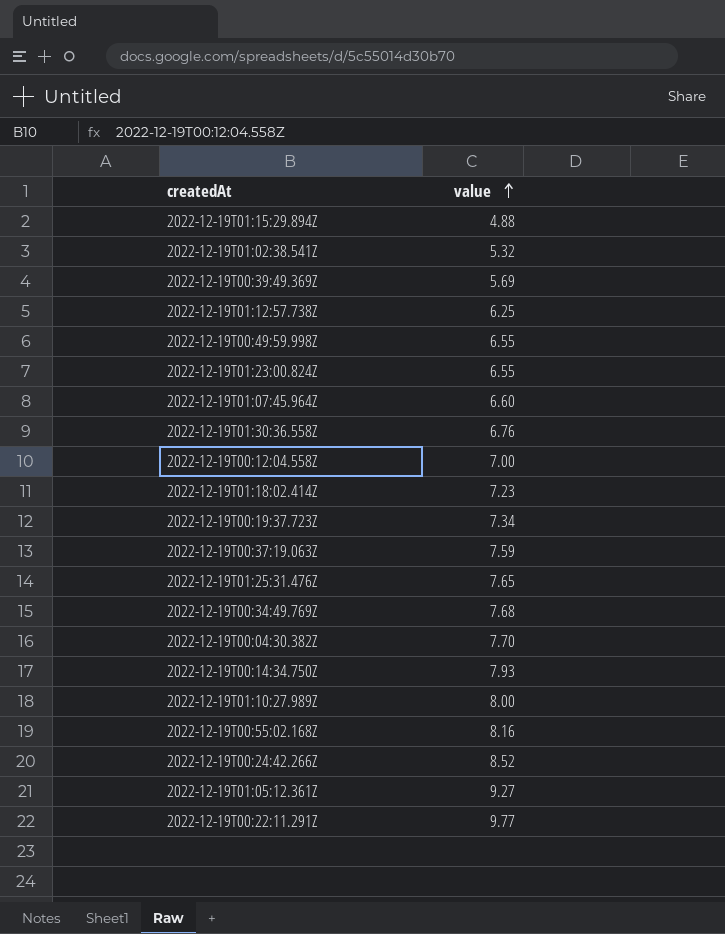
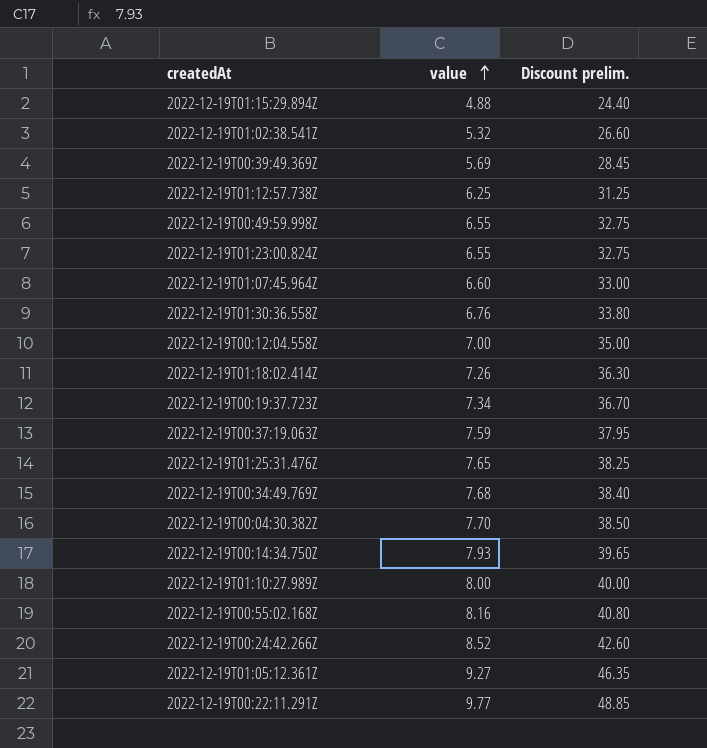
column Discount prelim. | formula: none -> [value] * 5
2022-12-19T01:18:02.414Z | value: 7.23 -> 7.26

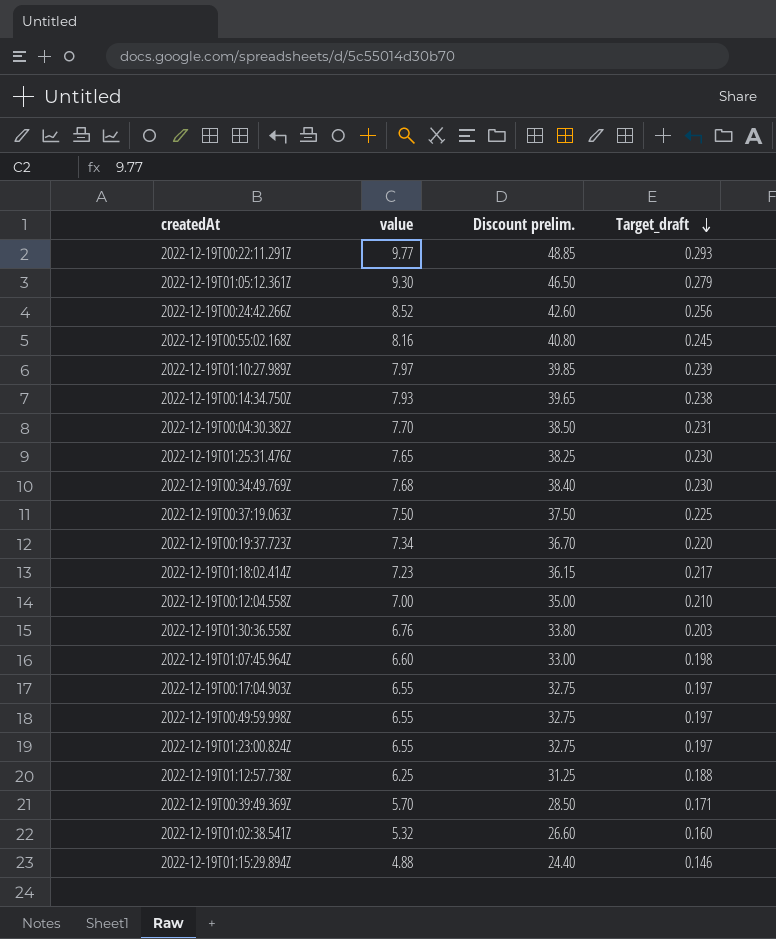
row order: value ascending -> Target_draft descending
column Target_draft | formula: none -> [value] * 0.03
2022-12-19T01:05:12.361Z | value: 9.27 -> 9.30
2022-12-19T01:05:12.361Z | Discount prelim.: 46.35 -> 46.50
2022-12-19T01:10:27.989Z | value: 8.00 -> 7.97
2022-12-19T01:10:27.989Z | Discount prelim.: 40.00 -> 39.85
2022-12-19T00:37:19.063Z | value: 7.59 -> 7.50
2022-12-19T00:37:19.063Z | Discount prelim.: 37.95 -> 37.50
2022-12-19T01:18:02.414Z | value: 7.26 -> 7.23
2022-12-19T01:18:02.414Z | Discount prelim.: 36.30 -> 36.15
row 2022-12-19T00:17:04.903Z: none -> 6.55 | 32.75 | 0.197
2022-12-19T00:39:49.369Z | value: 5.69 -> 5.70
2022-12-19T00:39:49.369Z | Discount prelim.: 28.45 -> 28.50

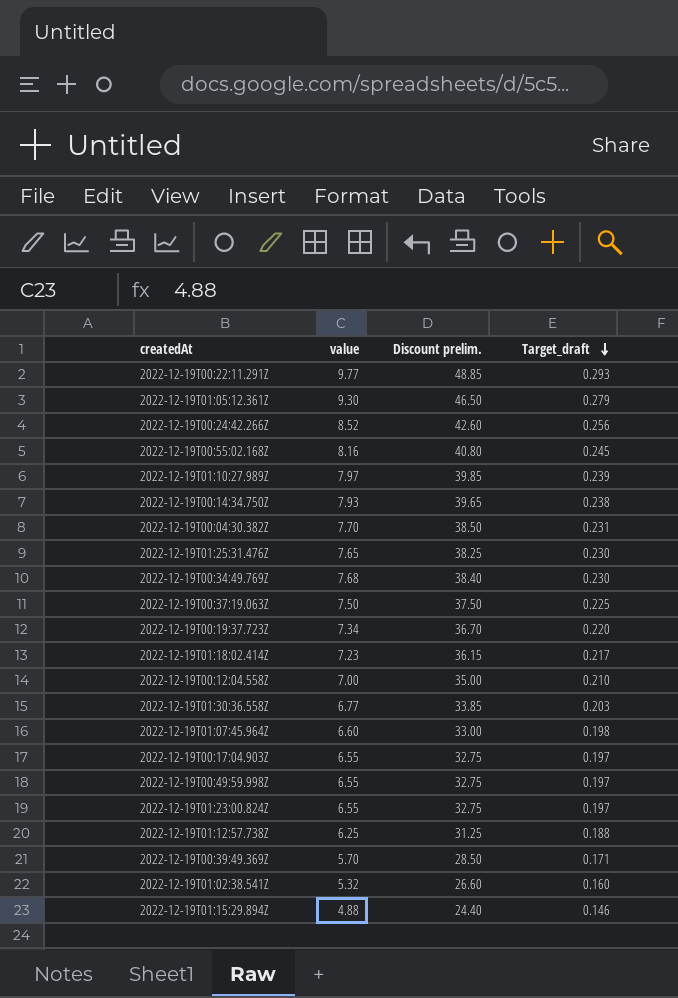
2022-12-19T01:30:36.558Z | value: 6.76 -> 6.77
2022-12-19T01:30:36.558Z | Discount prelim.: 33.80 -> 33.85

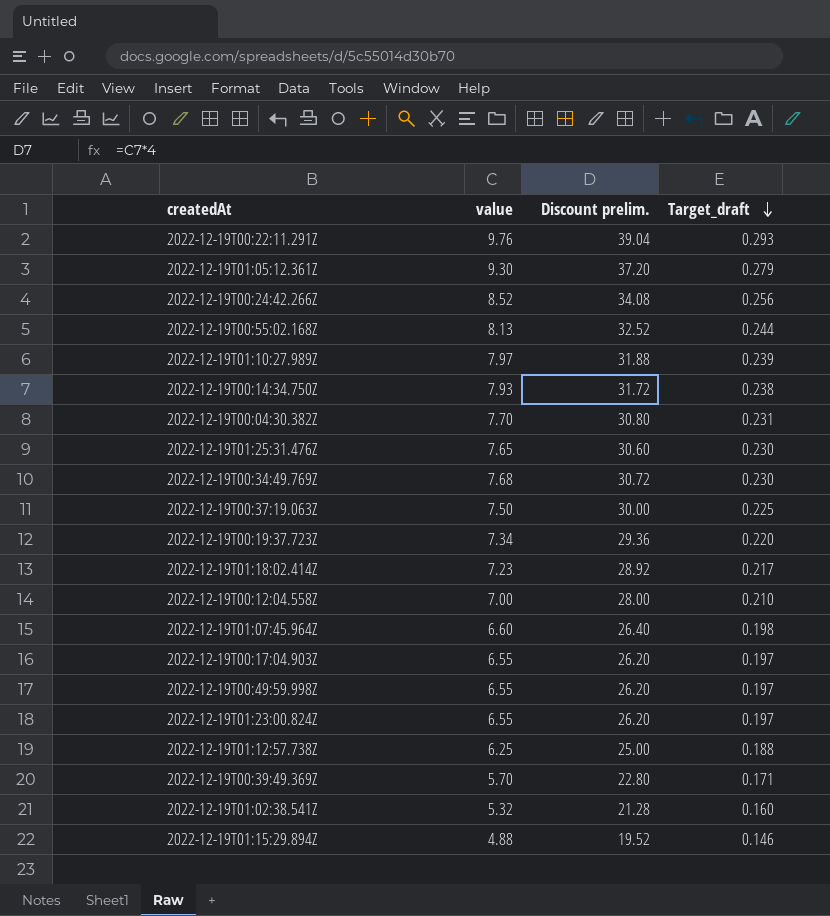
column Discount prelim. | formula: [value] * 5 -> [value] * 4
row 2022-12-19T01:30:36.558Z: 6.77 | 33.85 | 0.203 -> none
2022-12-19T00:22:11.291Z | value: 9.77 -> 9.76
2022-12-19T00:55:02.168Z | value: 8.16 -> 8.13
2022-12-19T00:55:02.168Z | Target_draft: 0.245 -> 0.244

